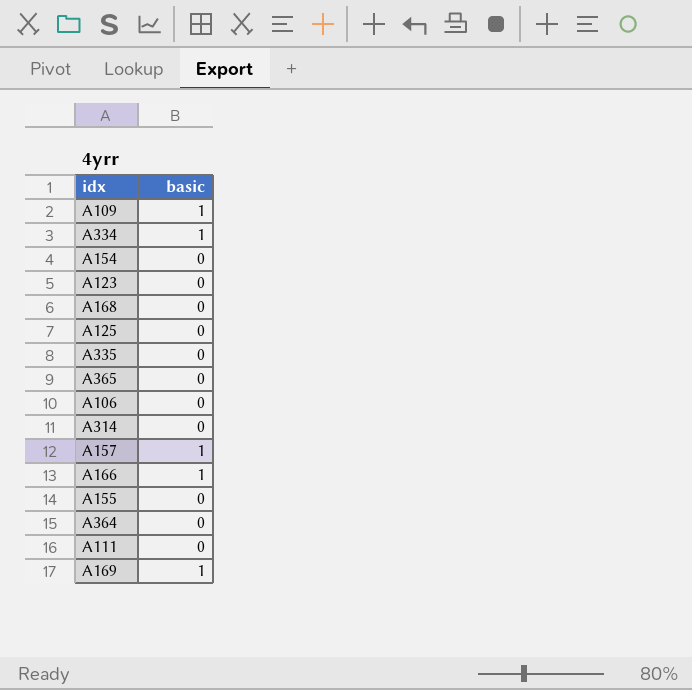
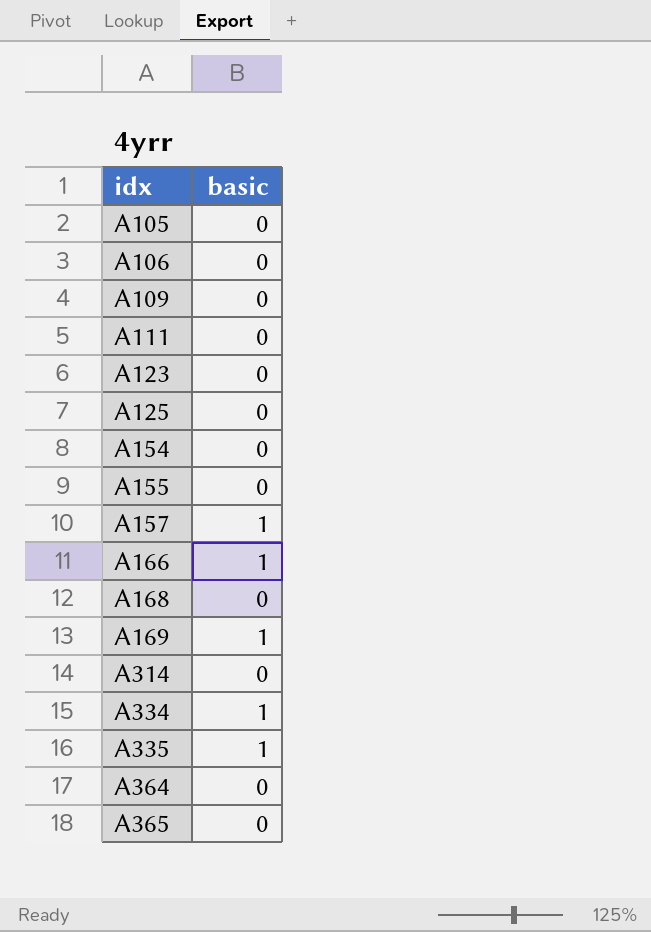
row order: none -> idx ascending
row A105: none -> 0
A109 | basic: 1 -> 0
A335 | basic: 0 -> 1

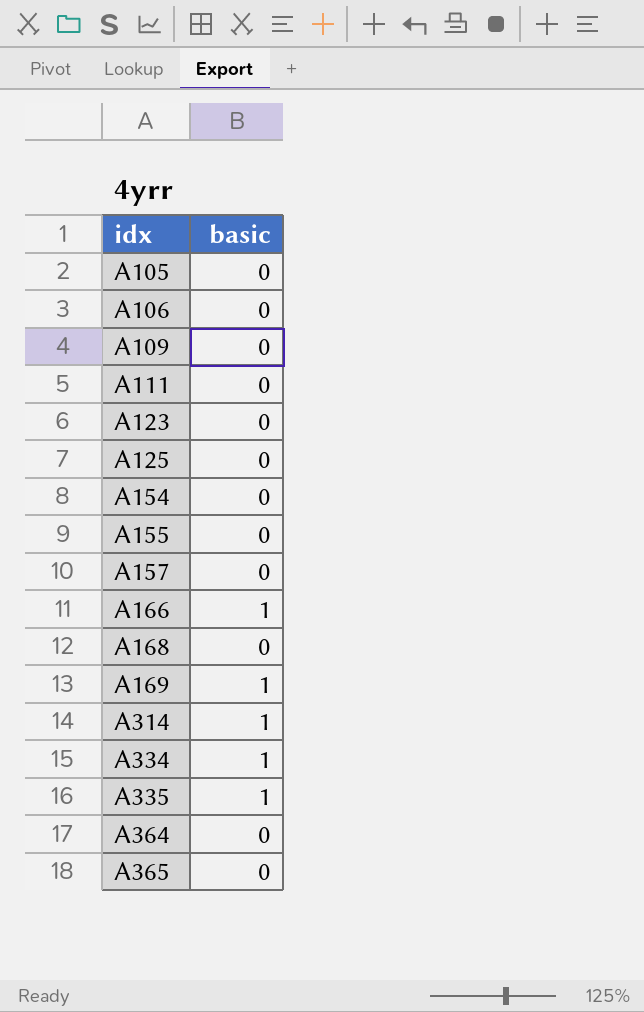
A157 | basic: 1 -> 0
A314 | basic: 0 -> 1

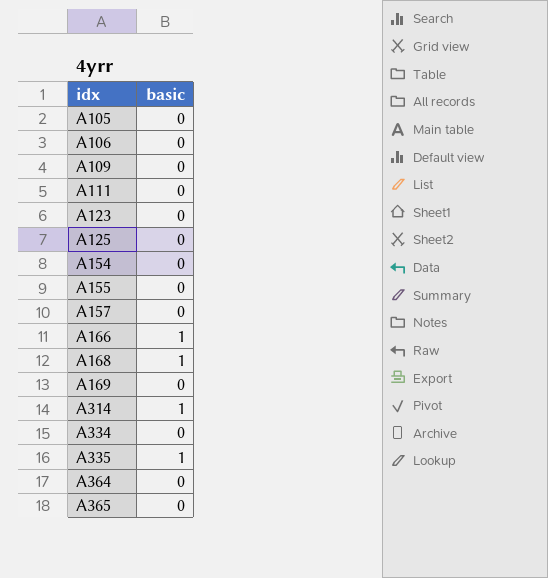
A168 | basic: 0 -> 1
A169 | basic: 1 -> 0
A334 | basic: 1 -> 0

